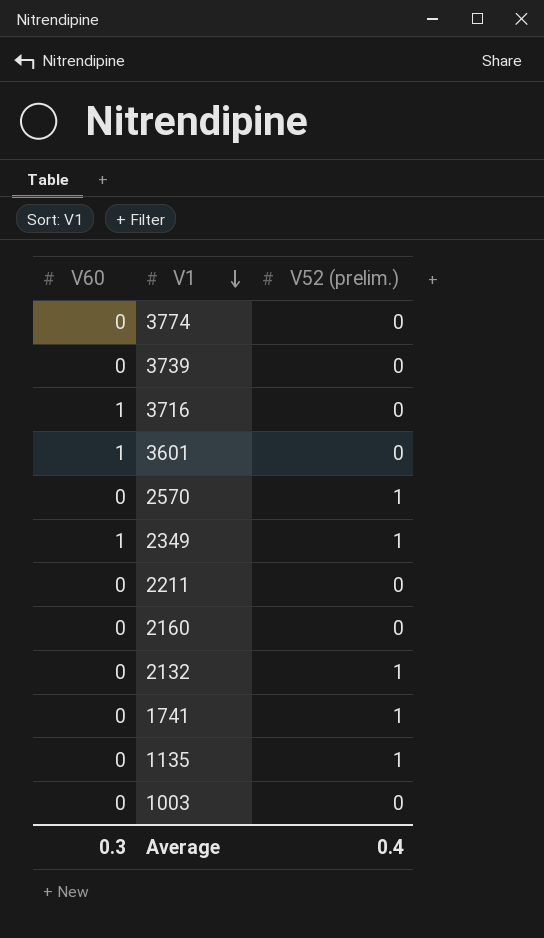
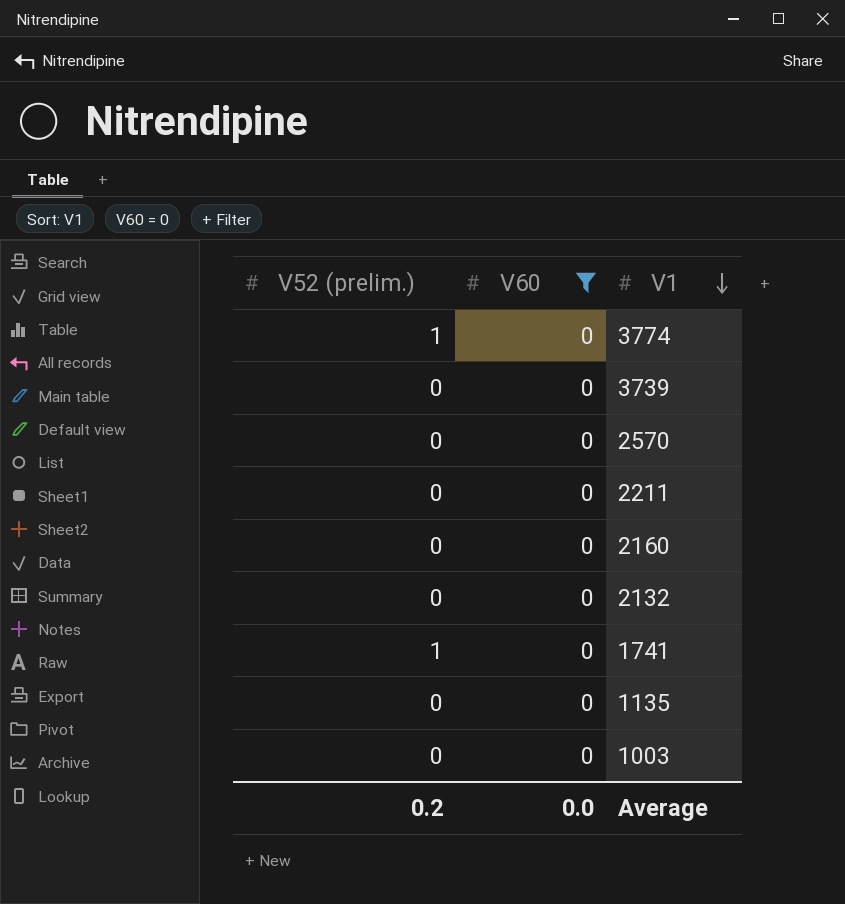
filter: none -> V60 = 0
column V52 (prelim.) | position: 3 -> 1
3774 | V52 (prelim.): 0 -> 1
2570 | V52 (prelim.): 1 -> 0
2132 | V52 (prelim.): 1 -> 0
1135 | V52 (prelim.): 1 -> 0
Average | V52 (prelim.): 0.4 -> 0.2
Average | V60: 0.3 -> 0.0

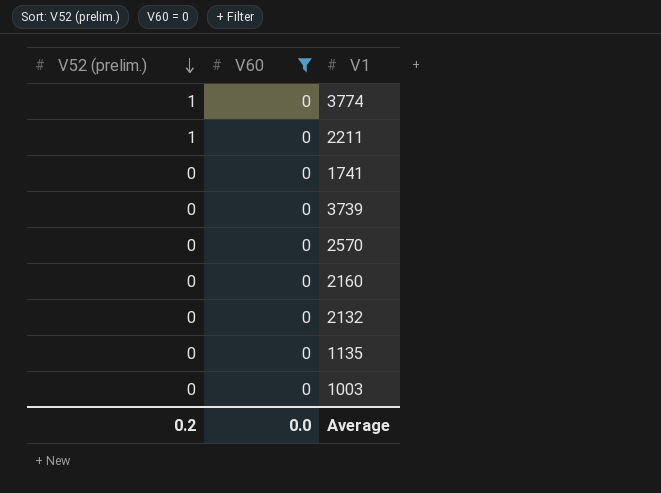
row order: V1 descending -> V52 (prelim.) descending
2211 | V52 (prelim.): 0 -> 1
1741 | V52 (prelim.): 1 -> 0

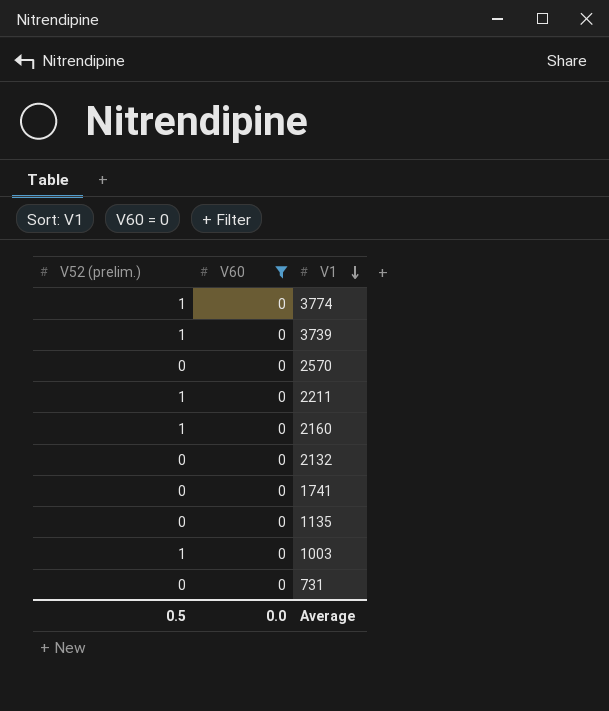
row order: V52 (prelim.) descending -> V1 descending
3739 | V52 (prelim.): 0 -> 1
2160 | V52 (prelim.): 0 -> 1
1003 | V52 (prelim.): 0 -> 1
row 731: none -> 0 | 0
Average | V52 (prelim.): 0.2 -> 0.5

